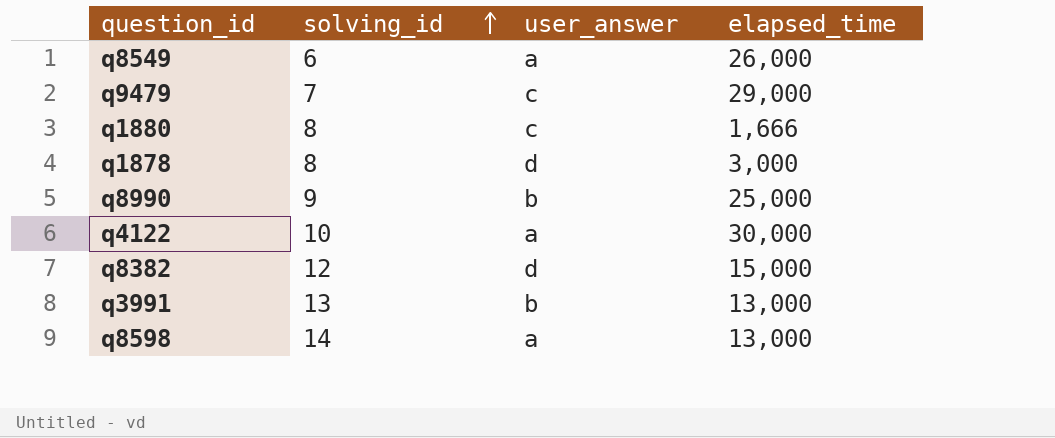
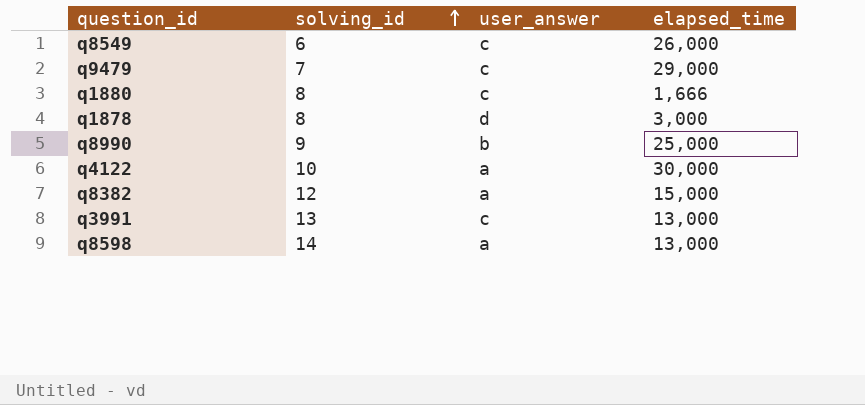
q8549 | user_answer: a -> c
q8382 | user_answer: d -> a
q3991 | user_answer: b -> c

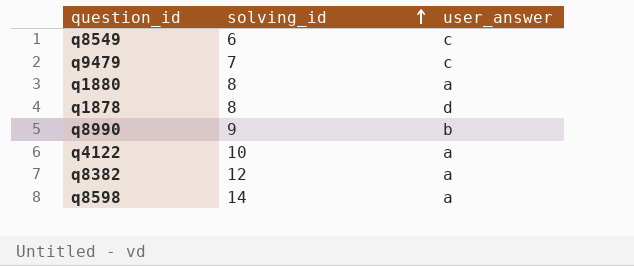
column elapsed_time | position: 4 -> none
row q3991: 13 | c | 13,000 -> none
q1880 | user_answer: c -> a

